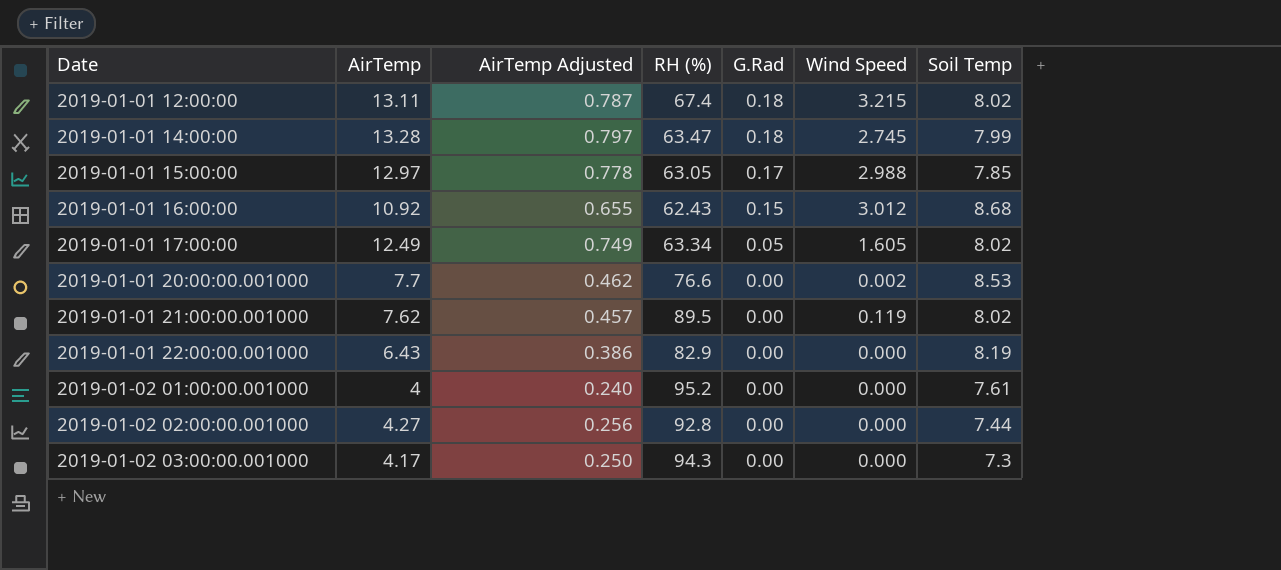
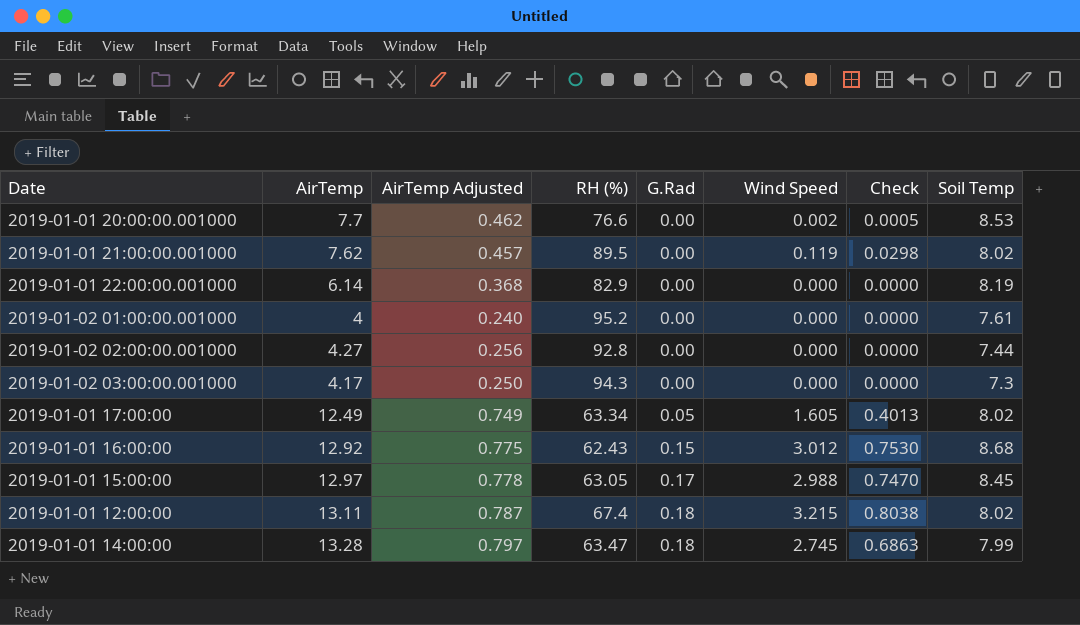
row order: Date ascending -> G.Rad ascending
column Check | formula: none -> [Wind Speed] * 0.25
2019-01-01 22:00:00.001000 | AirTemp: 6.43 -> 6.14
2019-01-01 22:00:00.001000 | AirTemp Adjusted: 0.386 -> 0.368
2019-01-01 16:00:00 | AirTemp: 10.92 -> 12.92
2019-01-01 16:00:00 | AirTemp Adjusted: 0.655 -> 0.775
2019-01-01 15:00:00 | Soil Temp: 7.85 -> 8.45

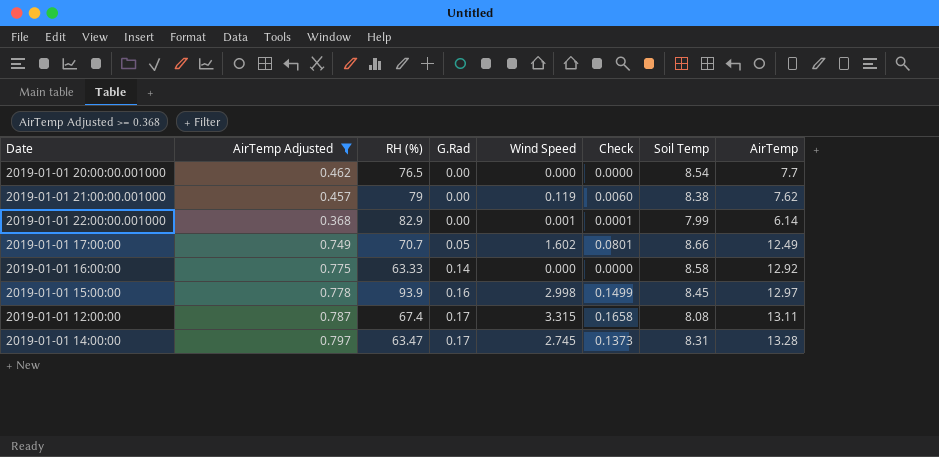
filter: none -> AirTemp Adjusted >= 0.368
column Check | formula: [Wind Speed] * 0.25 -> [Wind Speed] * 0.05
column AirTemp | position: 2 -> 8
2019-01-01 20:00:00.001000 | RH (%): 76.6 -> 76.5
2019-01-01 20:00:00.001000 | Wind Speed: 0.002 -> 0.000
2019-01-01 20:00:00.001000 | Soil Temp: 8.53 -> 8.54
2019-01-01 21:00:00.001000 | RH (%): 89.5 -> 79
2019-01-01 21:00:00.001000 | Soil Temp: 8.02 -> 8.38
2019-01-01 22:00:00.001000 | Wind Speed: 0.000 -> 0.001
2019-01-01 22:00:00.001000 | Soil Temp: 8.19 -> 7.99
2019-01-01 17:00:00 | RH (%): 63.34 -> 70.7
2019-01-01 17:00:00 | Wind Speed: 1.605 -> 1.602
2019-01-01 17:00:00 | Soil Temp: 8.02 -> 8.66
2019-01-01 16:00:00 | RH (%): 62.43 -> 63.33
2019-01-01 16:00:00 | G.Rad: 0.15 -> 0.14
2019-01-01 16:00:00 | Wind Speed: 3.012 -> 0.000
2019-01-01 16:00:00 | Soil Temp: 8.68 -> 8.58
2019-01-01 15:00:00 | RH (%): 63.05 -> 93.9
2019-01-01 15:00:00 | G.Rad: 0.17 -> 0.16
2019-01-01 15:00:00 | Wind Speed: 2.988 -> 2.998
2019-01-01 12:00:00 | G.Rad: 0.18 -> 0.17
2019-01-01 12:00:00 | Wind Speed: 3.215 -> 3.315
2019-01-01 12:00:00 | Soil Temp: 8.02 -> 8.08
2019-01-01 14:00:00 | G.Rad: 0.18 -> 0.17
2019-01-01 14:00:00 | Soil Temp: 7.99 -> 8.31

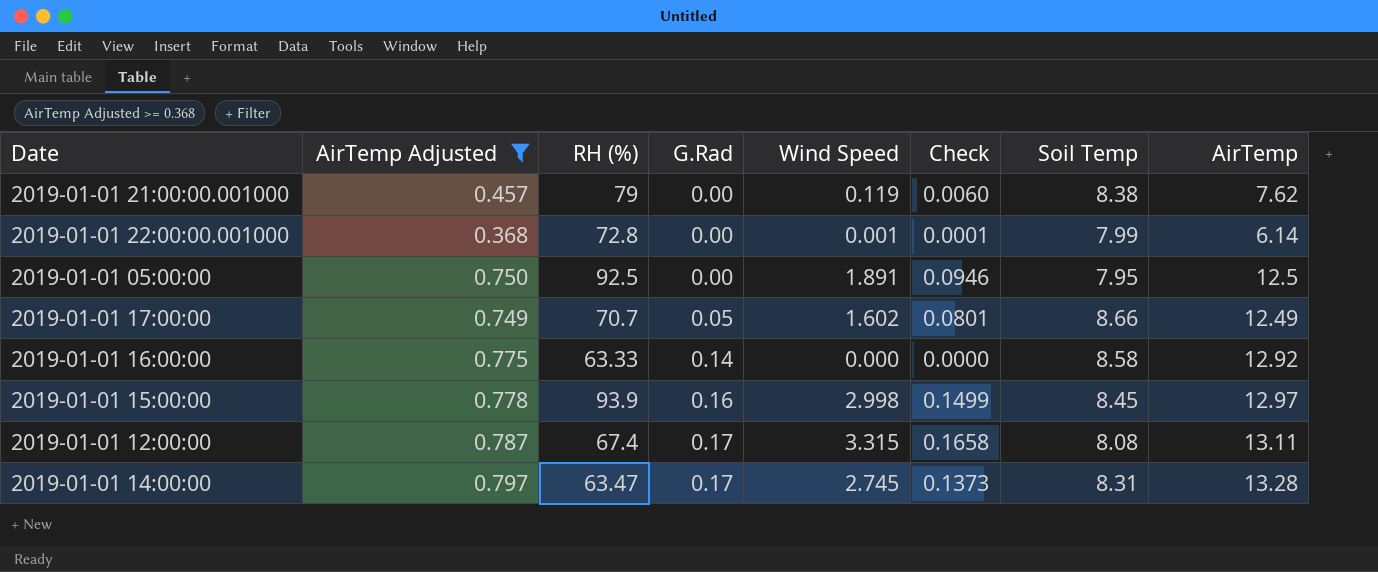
row 2019-01-01 20:00:00.001000: 0.462 | 76.5 | 0.00 | 0.000 | 0.0000 | 8.54 | 7.7 -> none
2019-01-01 22:00:00.001000 | RH (%): 82.9 -> 72.8
row 2019-01-01 05:00:00: none -> 0.750 | 92.5 | 0.00 | 1.891 | 0.0946 | 7.95 | 12.5

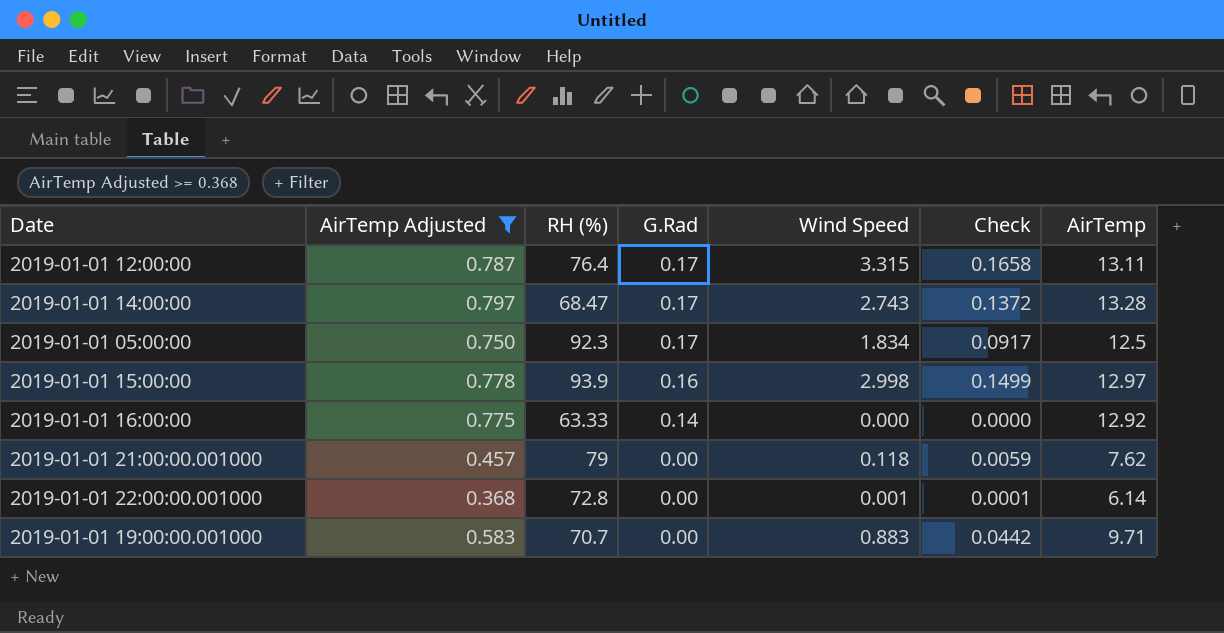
row order: G.Rad ascending -> G.Rad descending
column Soil Temp | position: 7 -> none
row 2019-01-01 17:00:00: 0.749 | 70.7 | 0.05 | 1.602 | 0.0801 | 8.66 | 12.49 -> none
2019-01-01 12:00:00 | RH (%): 67.4 -> 76.4
2019-01-01 14:00:00 | RH (%): 63.47 -> 68.47
2019-01-01 14:00:00 | Wind Speed: 2.745 -> 2.743
2019-01-01 14:00:00 | Check: 0.1373 -> 0.1372
2019-01-01 05:00:00 | RH (%): 92.5 -> 92.3
2019-01-01 05:00:00 | G.Rad: 0.00 -> 0.17
2019-01-01 05:00:00 | Wind Speed: 1.891 -> 1.834
2019-01-01 05:00:00 | Check: 0.0946 -> 0.0917
2019-01-01 21:00:00.001000 | Wind Speed: 0.119 -> 0.118
2019-01-01 21:00:00.001000 | Check: 0.0060 -> 0.0059
row 2019-01-01 19:00:00.001000: none -> 0.583 | 70.7 | 0.00 | 0.883 | 0.0442 | 9.71

